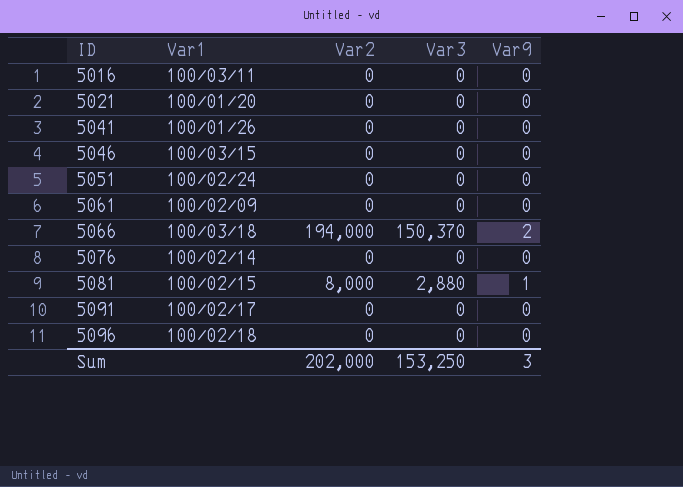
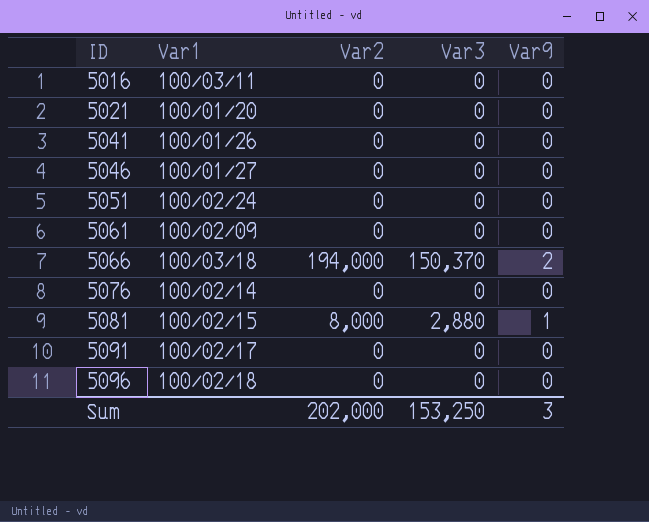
5046 | Var1: 100/03/15 -> 100/01/27

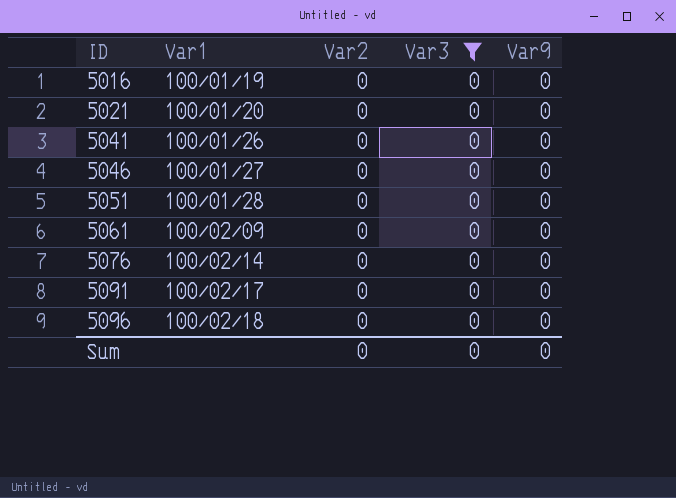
filter: none -> Var3 = 0
5016 | Var1: 100/03/11 -> 100/01/19
5051 | Var1: 100/02/24 -> 100/01/28
Sum | Var2: 202,000 -> 0
Sum | Var3: 153,250 -> 0
Sum | Var9: 3 -> 0

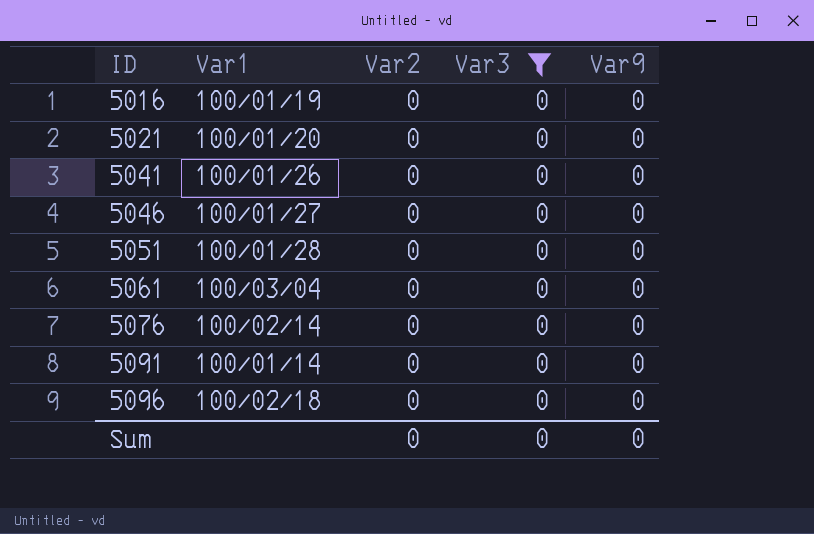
5061 | Var1: 100/02/09 -> 100/03/04
5091 | Var1: 100/02/17 -> 100/01/14

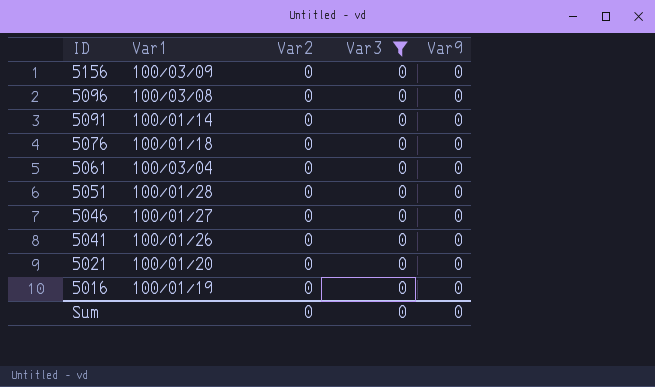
row order: ID ascending -> ID descending
row 5156: none -> 100/03/09 | 0 | 0 | 0
5096 | Var1: 100/02/18 -> 100/03/08
5076 | Var1: 100/02/14 -> 100/01/18

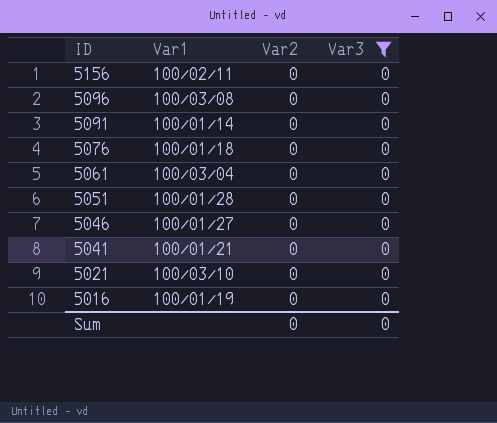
column Var9 | position: 5 -> none
5156 | Var1: 100/03/09 -> 100/02/11
5041 | Var1: 100/01/26 -> 100/01/21
5021 | Var1: 100/01/20 -> 100/03/10

